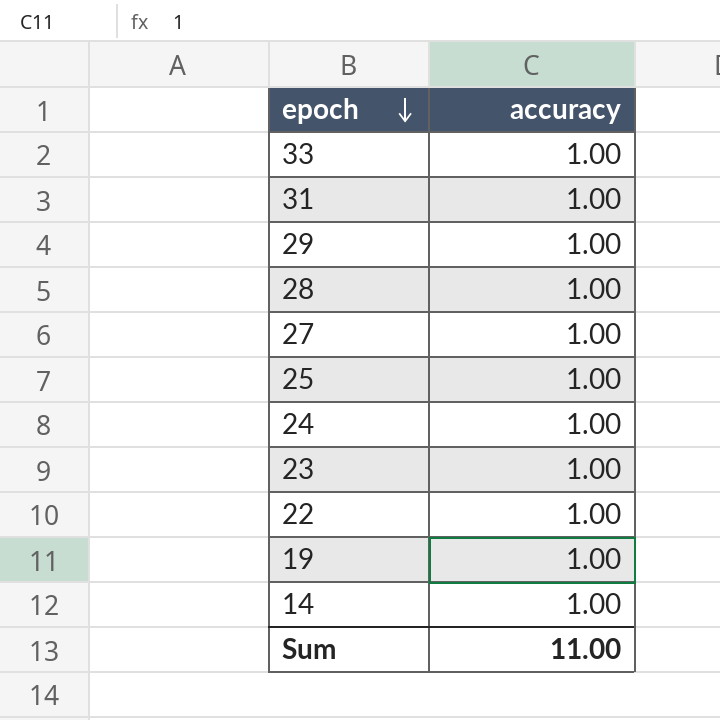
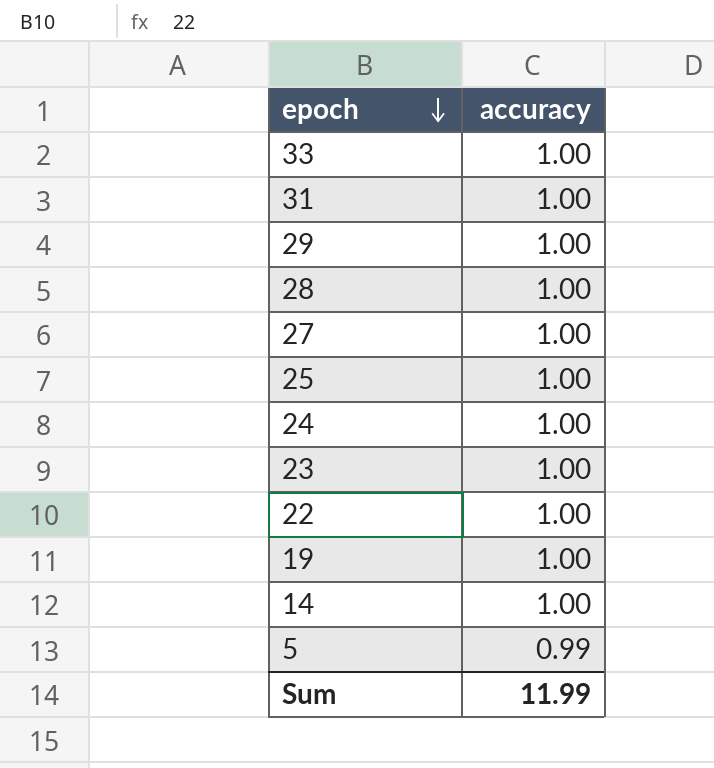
row 5: none -> 0.99
Sum | accuracy: 11.00 -> 11.99

